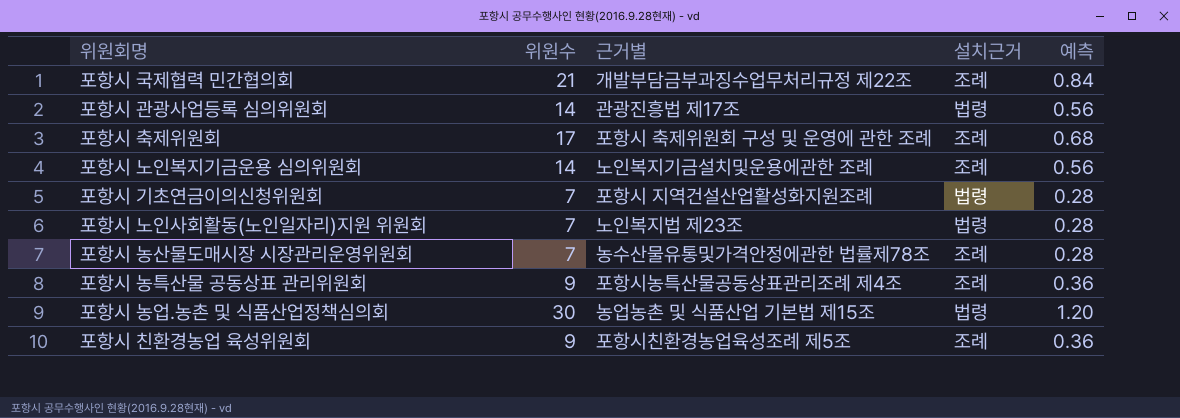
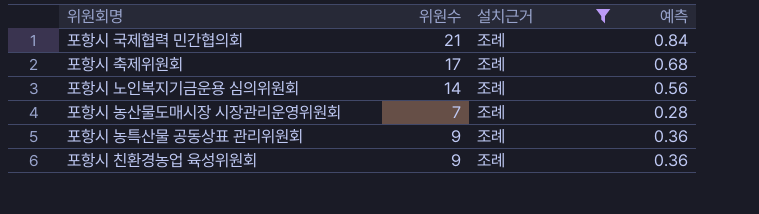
filter: none -> 설치근거 = 조례
column 근거별 | position: 3 -> none

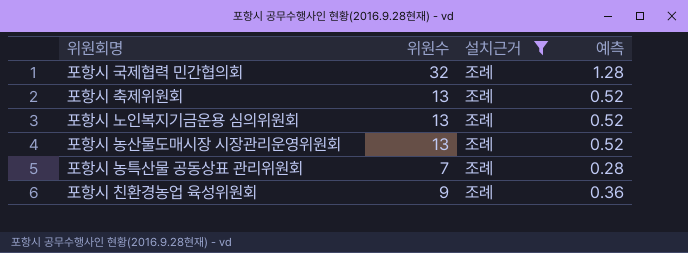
포항시 국제협력 민간협의회 | 위원수: 21 -> 32
포항시 국제협력 민간협의회 | 예측: 0.84 -> 1.28
포항시 축제위원회 | 위원수: 17 -> 13
포항시 축제위원회 | 예측: 0.68 -> 0.52
포항시 노인복지기금운용 심의위원회 | 위원수: 14 -> 13
포항시 노인복지기금운용 심의위원회 | 예측: 0.56 -> 0.52
포항시 농산물도매시장 시장관리운영위원회 | 위원수: 7 -> 13
포항시 농산물도매시장 시장관리운영위원회 | 예측: 0.28 -> 0.52
포항시 농특산물 공동상표 관리위원회 | 위원수: 9 -> 7
포항시 농특산물 공동상표 관리위원회 | 예측: 0.36 -> 0.28

